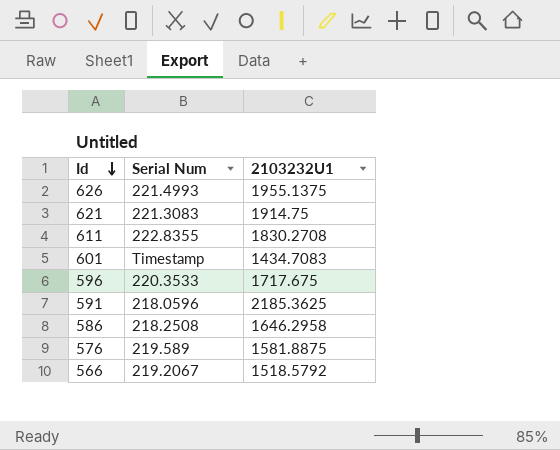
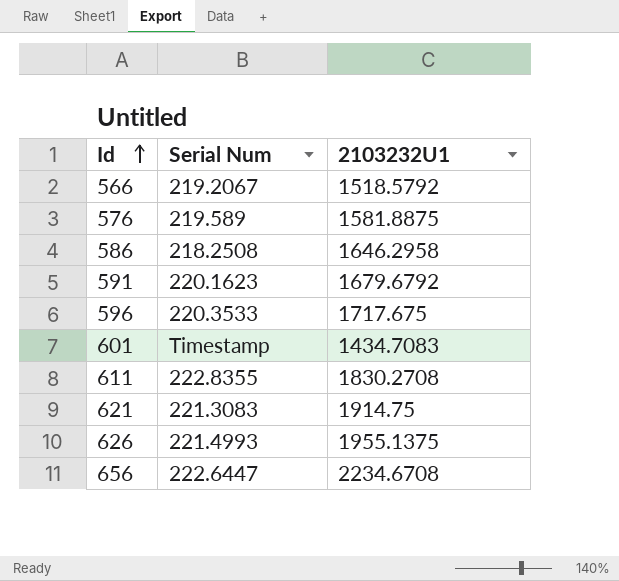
row order: Id descending -> Id ascending
591 | Serial Num: 218.0596 -> 220.1623
591 | 2103232U1: 2185.3625 -> 1679.6792
row 656: none -> 222.6447 | 2234.6708

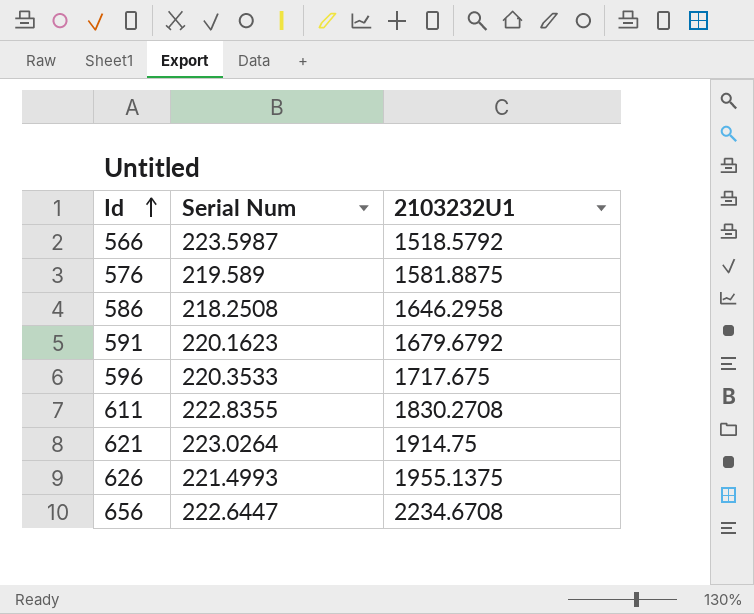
row 601: Timestamp | 1434.7083 -> none
566 | Serial Num: 219.2067 -> 223.5987
621 | Serial Num: 221.3083 -> 223.0264

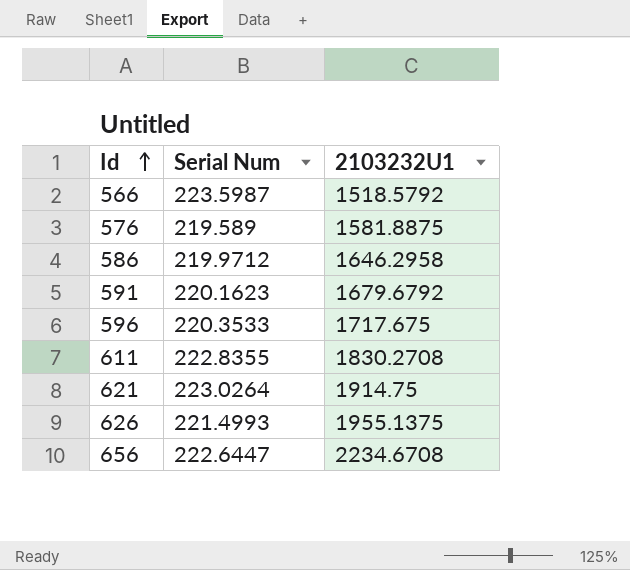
586 | Serial Num: 218.2508 -> 219.9712

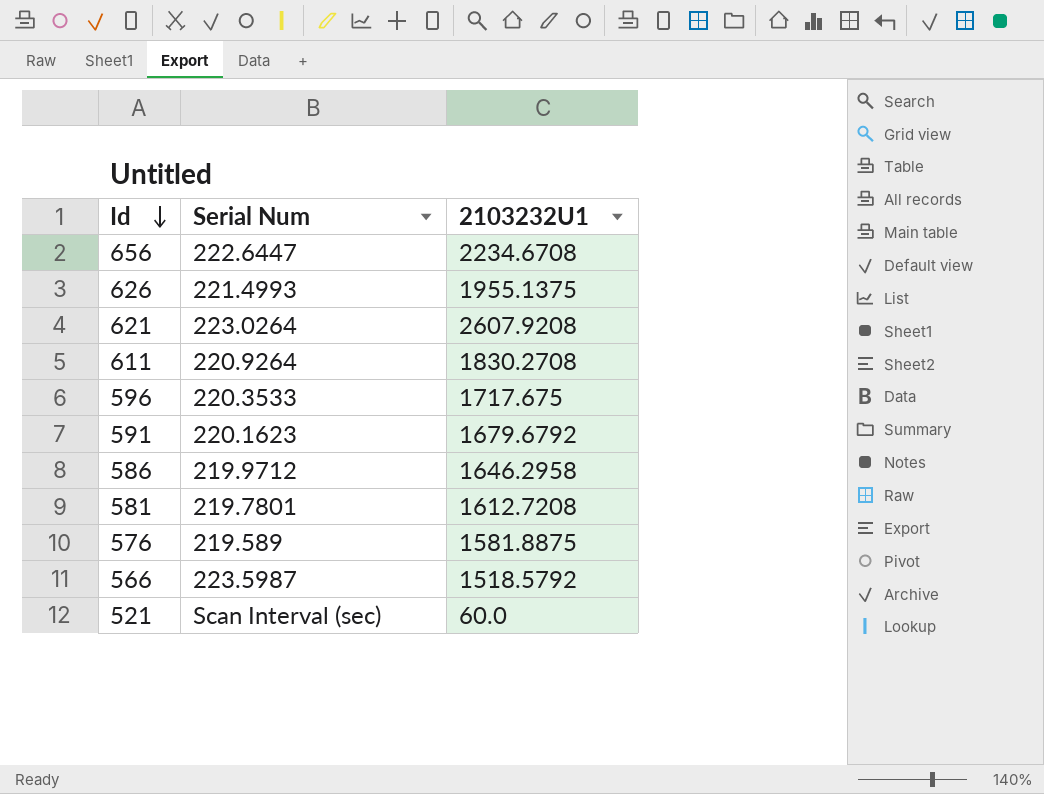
row order: Id ascending -> Id descending
621 | 2103232U1: 1914.75 -> 2607.9208
611 | Serial Num: 222.8355 -> 220.9264
row 581: none -> 219.7801 | 1612.7208
row 521: none -> Scan Interval (sec) | 60.0

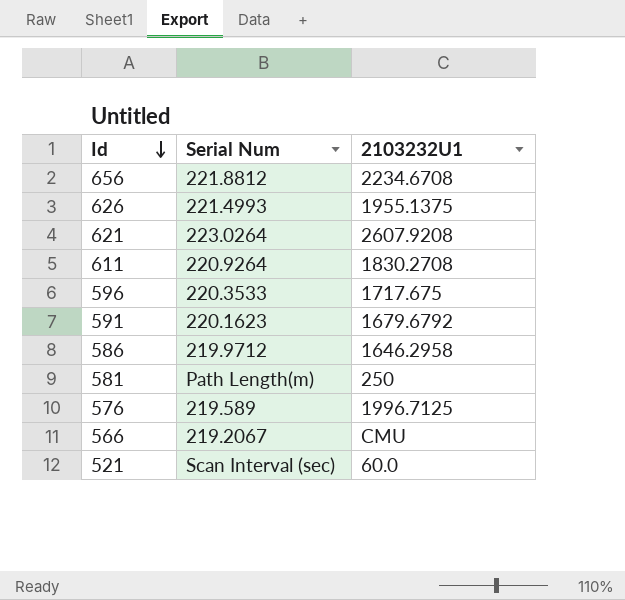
656 | Serial Num: 222.6447 -> 221.8812
581 | Serial Num: 219.7801 -> Path Length(m)
581 | 2103232U1: 1612.7208 -> 250
576 | 2103232U1: 1581.8875 -> 1996.7125
566 | Serial Num: 223.5987 -> 219.2067
566 | 2103232U1: 1518.5792 -> CMU

